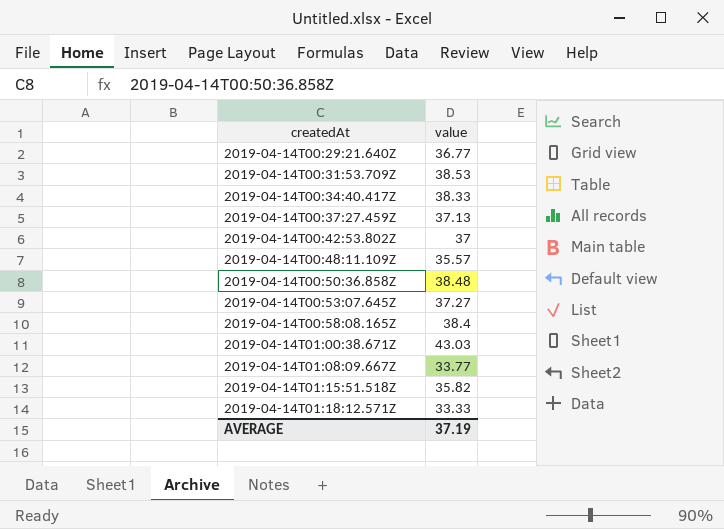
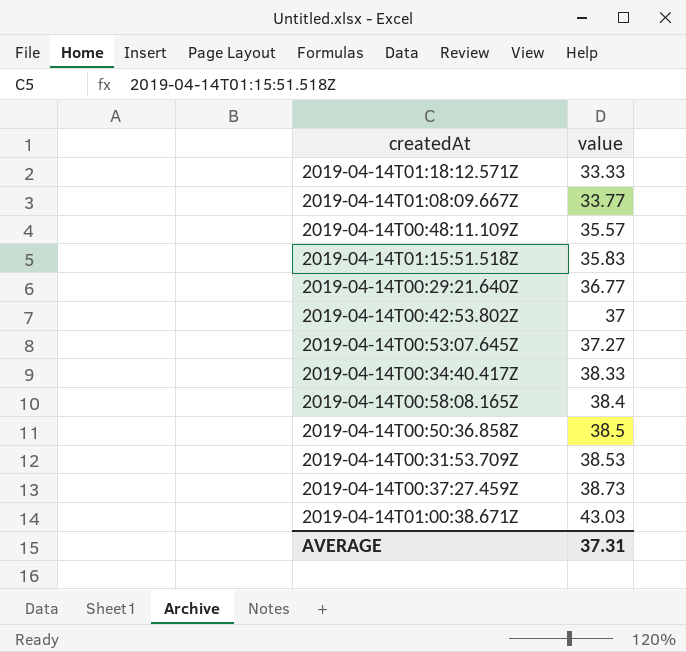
row order: createdAt ascending -> value ascending
2019-04-14T01:15:51.518Z | value: 35.82 -> 35.83
2019-04-14T00:50:36.858Z | value: 38.48 -> 38.5
2019-04-14T00:37:27.459Z | value: 37.13 -> 38.73
AVERAGE | value: 37.19 -> 37.31

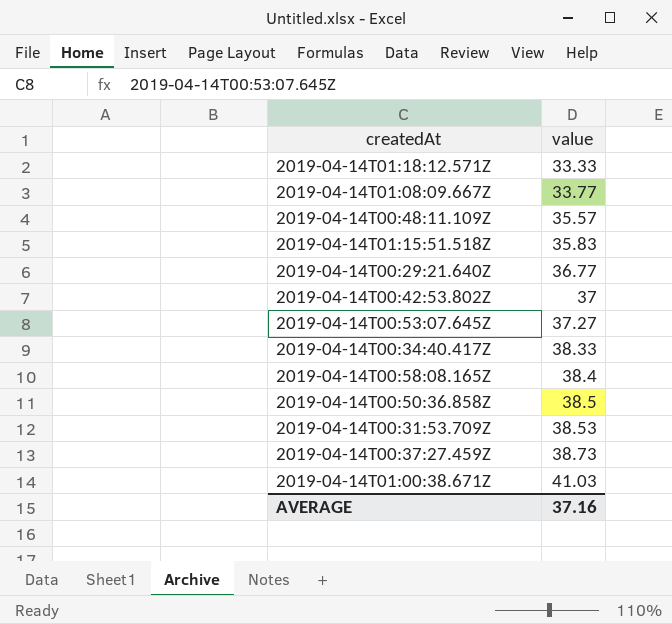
2019-04-14T01:00:38.671Z | value: 43.03 -> 41.03
AVERAGE | value: 37.31 -> 37.16

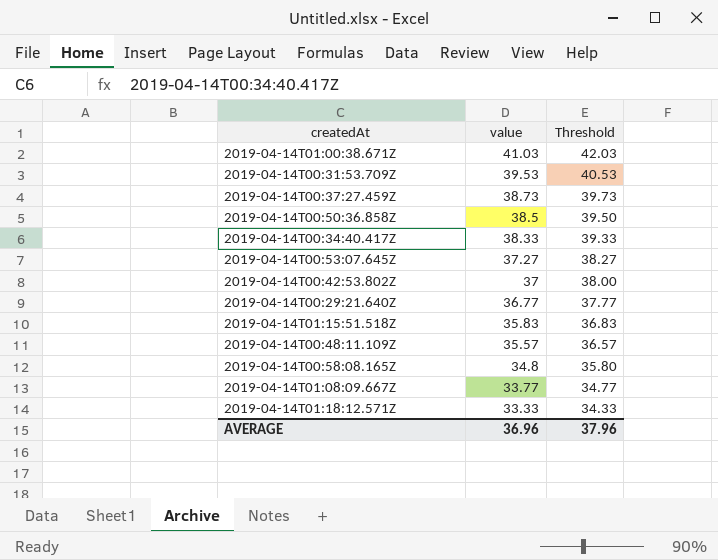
row order: value ascending -> value descending
column Threshold | formula: none -> [value] + 1
2019-04-14T00:31:53.709Z | value: 38.53 -> 39.53
2019-04-14T00:58:08.165Z | value: 38.4 -> 34.8
AVERAGE | value: 37.16 -> 36.96

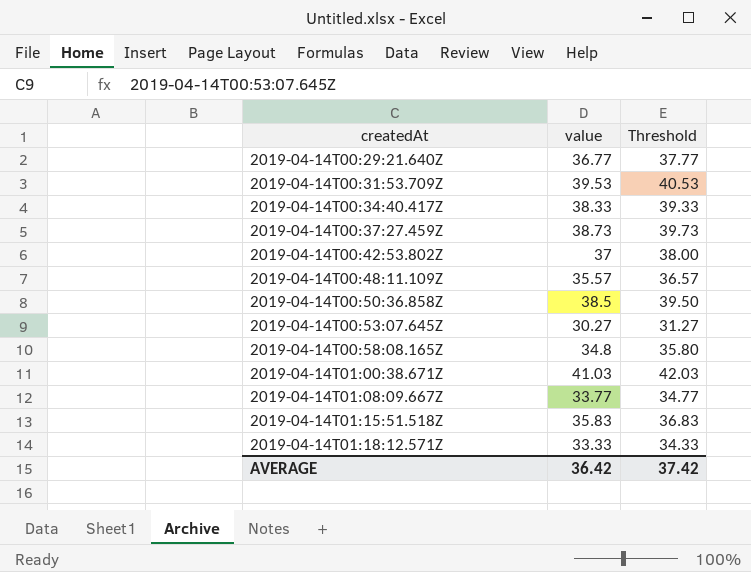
row order: value descending -> createdAt ascending
2019-04-14T00:53:07.645Z | value: 37.27 -> 30.27
2019-04-14T00:53:07.645Z | Threshold: 38.27 -> 31.27
AVERAGE | value: 36.96 -> 36.42
AVERAGE | Threshold: 37.96 -> 37.42

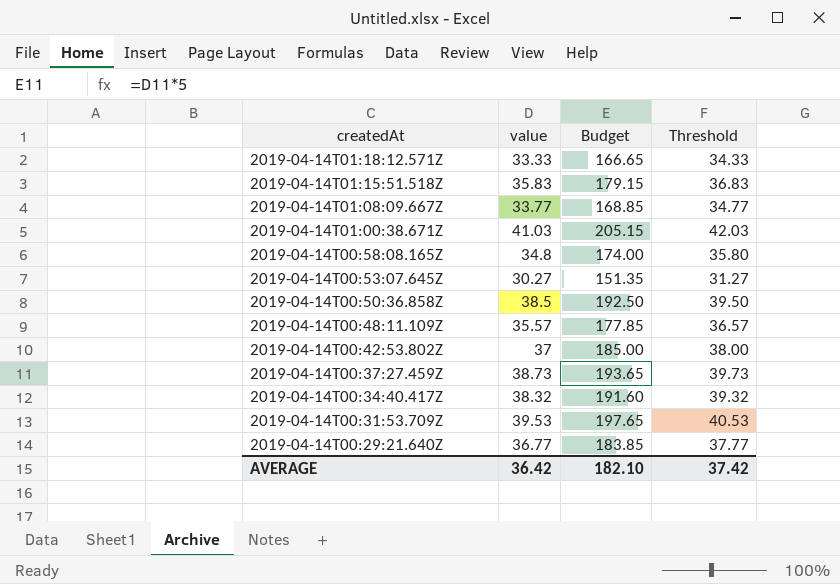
row order: createdAt ascending -> createdAt descending
column Budget | formula: none -> [value] * 5
2019-04-14T00:34:40.417Z | value: 38.33 -> 38.32
2019-04-14T00:34:40.417Z | Threshold: 39.33 -> 39.32

